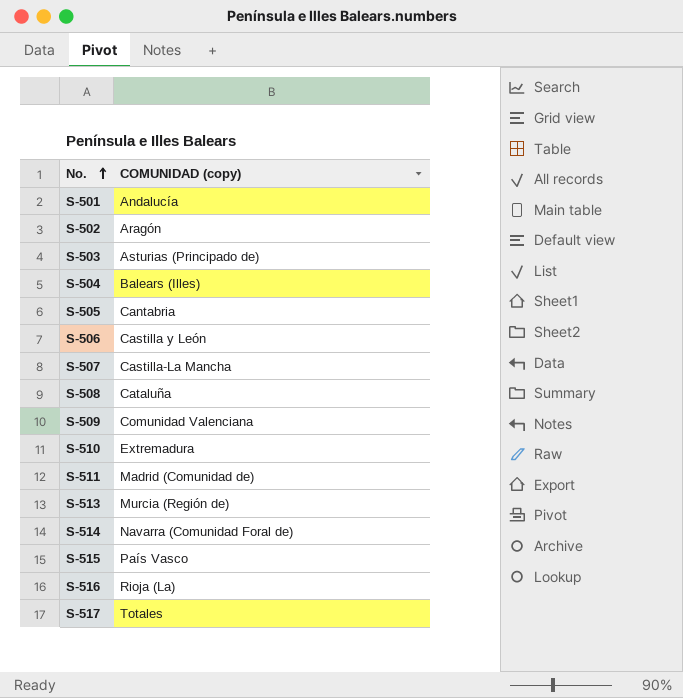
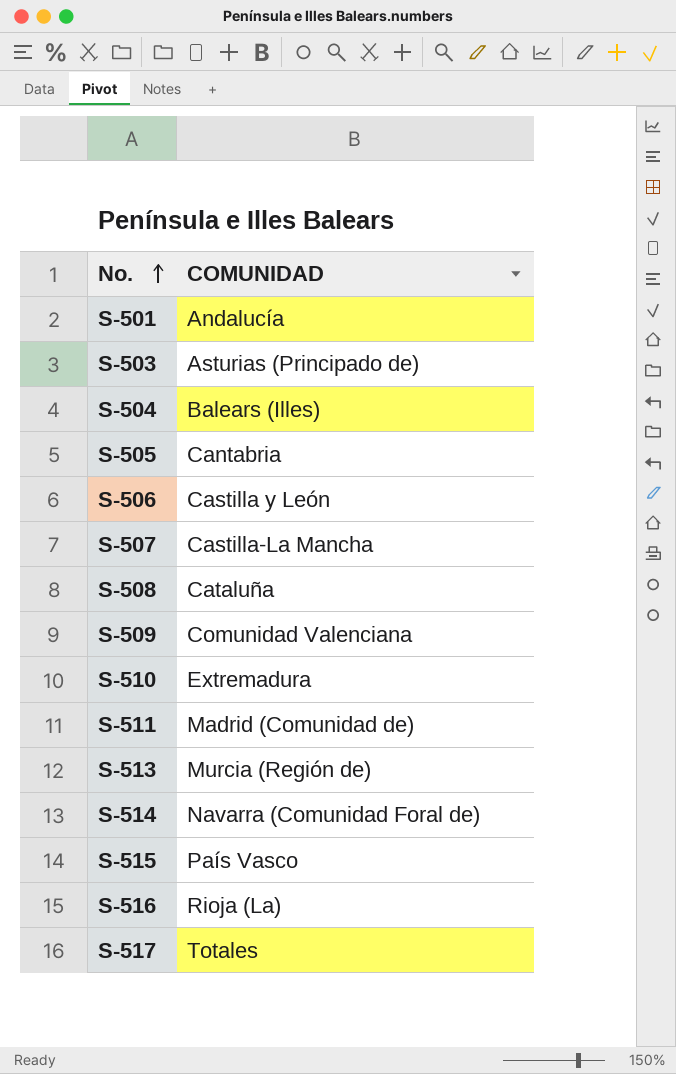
column name: COMUNIDAD (copy) -> COMUNIDAD
row S-502: Aragón -> none

